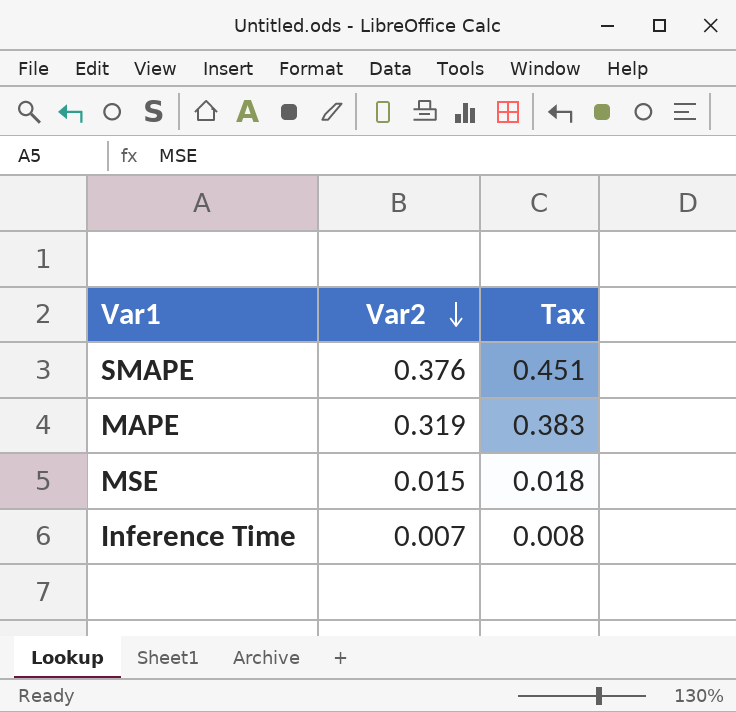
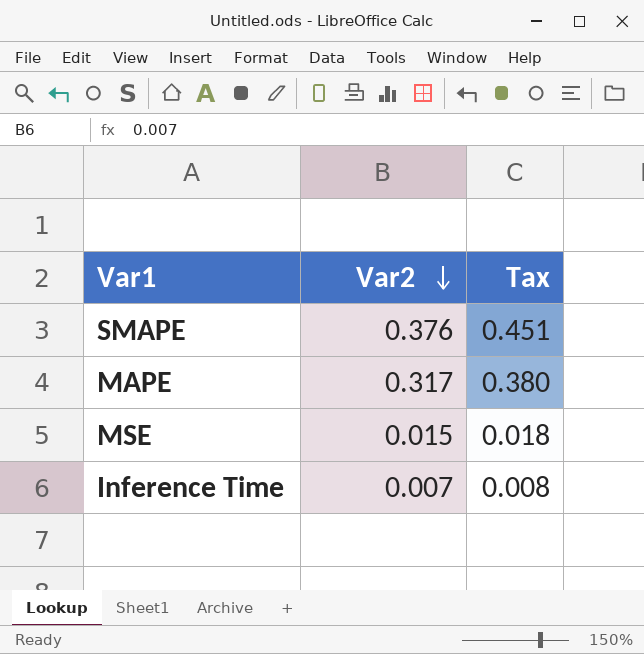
MAPE | Var2: 0.319 -> 0.317
MAPE | Tax: 0.383 -> 0.380

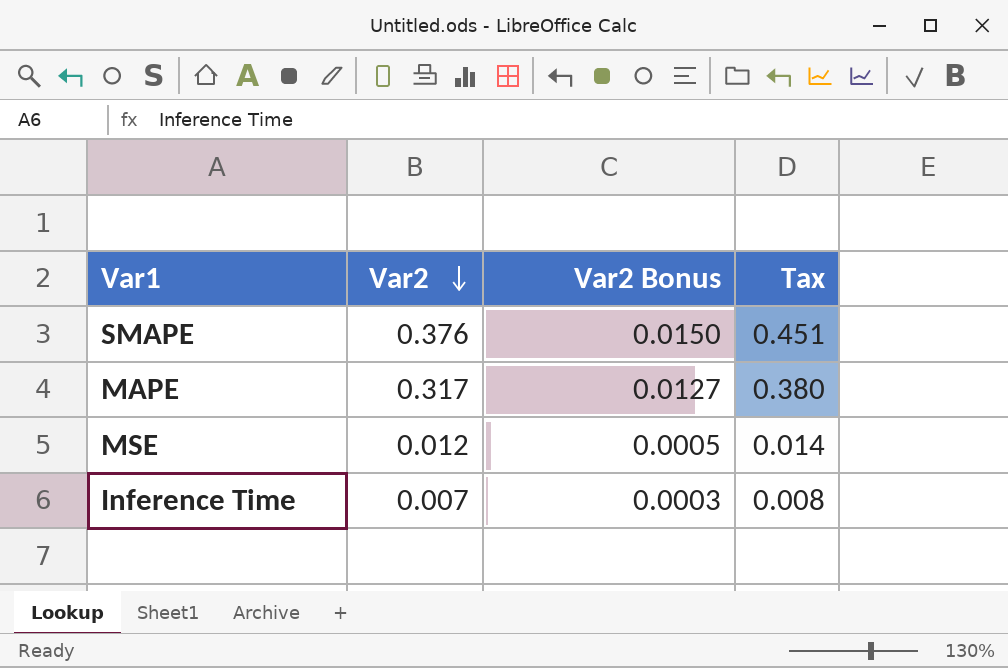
column Var2 Bonus | formula: none -> [Var2] * 0.04
MSE | Var2: 0.015 -> 0.012
MSE | Tax: 0.018 -> 0.014

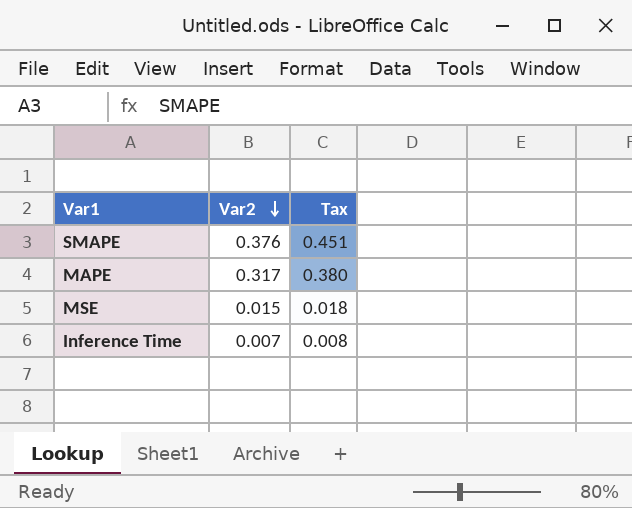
column Var2 Bonus | formula: [Var2] * 0.04 -> none
MSE | Var2: 0.012 -> 0.015
MSE | Tax: 0.014 -> 0.018

